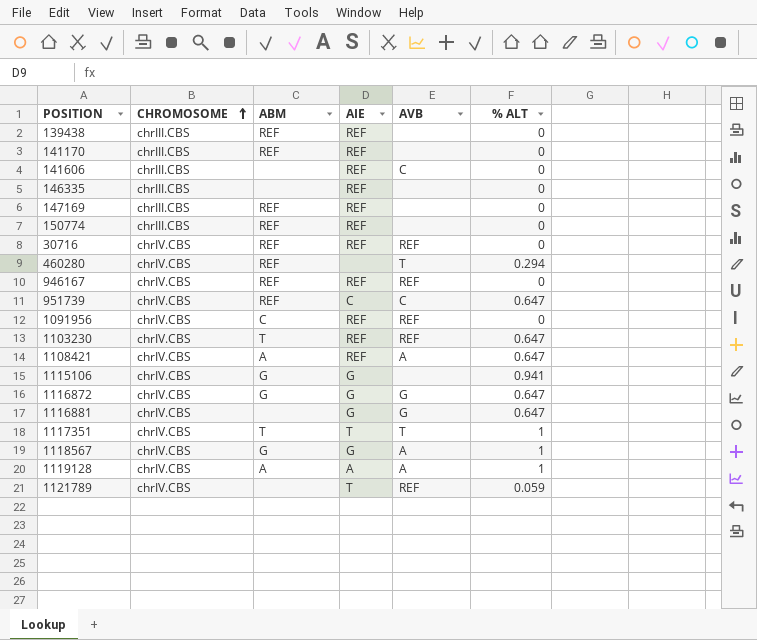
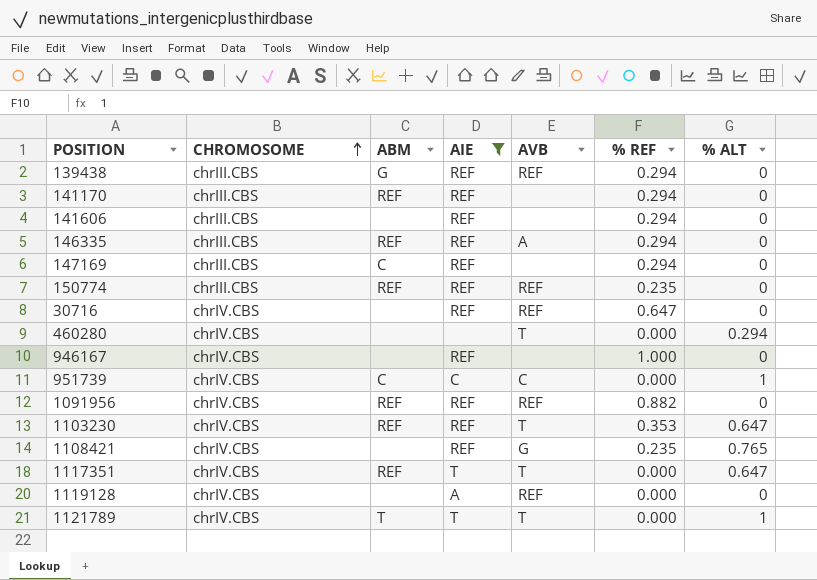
filter: none -> AIE != G
column % REF | position: none -> 6
139438 | ABM: REF -> G
139438 | AVB: none -> REF
141606 | AVB: C -> none
146335 | ABM: none -> REF
146335 | AVB: none -> A
147169 | ABM: REF -> C
150774 | AVB: none -> REF
30716 | ABM: REF -> none
460280 | ABM: REF -> none
946167 | ABM: REF -> none
946167 | AVB: REF -> none
951739 | ABM: REF -> C
951739 | % ALT: 0.647 -> 1
1091956 | ABM: C -> REF
1103230 | ABM: T -> REF
1103230 | AVB: REF -> T
1108421 | ABM: A -> none
1108421 | AVB: A -> G
1108421 | % ALT: 0.647 -> 0.765
1117351 | ABM: T -> REF
1117351 | % ALT: 1 -> 0.647
1119128 | ABM: A -> none
1119128 | AVB: A -> REF
1119128 | % ALT: 1 -> 0
1121789 | ABM: none -> T
1121789 | AVB: REF -> T
1121789 | % ALT: 0.059 -> 1

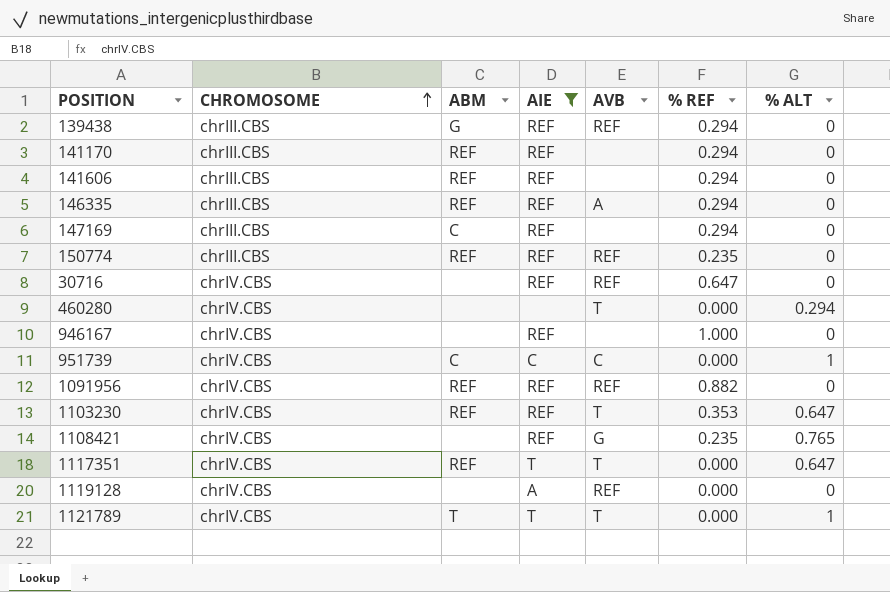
141606 | ABM: none -> REF

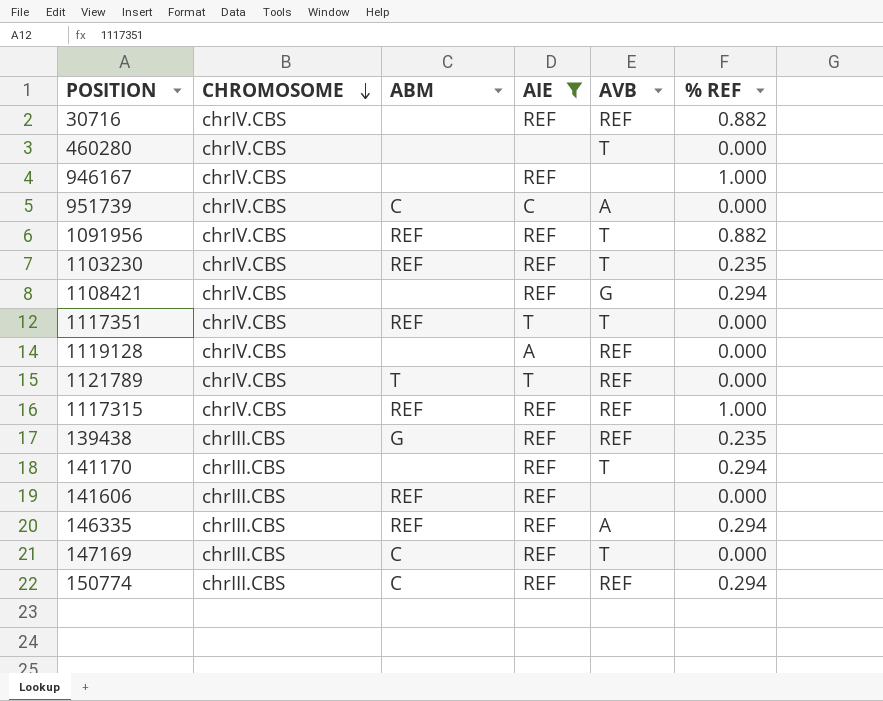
row order: CHROMOSOME ascending -> CHROMOSOME descending
column % ALT | position: 7 -> none
30716 | % REF: 0.647 -> 0.882
951739 | AVB: C -> A
1091956 | AVB: REF -> T
1103230 | % REF: 0.353 -> 0.235
1108421 | % REF: 0.235 -> 0.294
1121789 | AVB: T -> REF
row 1117315: none -> chrIV.CBS | REF | REF | REF | 1.000
139438 | % REF: 0.294 -> 0.235
141170 | ABM: REF -> none
141170 | AVB: none -> T
141606 | % REF: 0.294 -> 0.000
147169 | AVB: none -> T
147169 | % REF: 0.294 -> 0.000
150774 | ABM: REF -> C
150774 | % REF: 0.235 -> 0.294

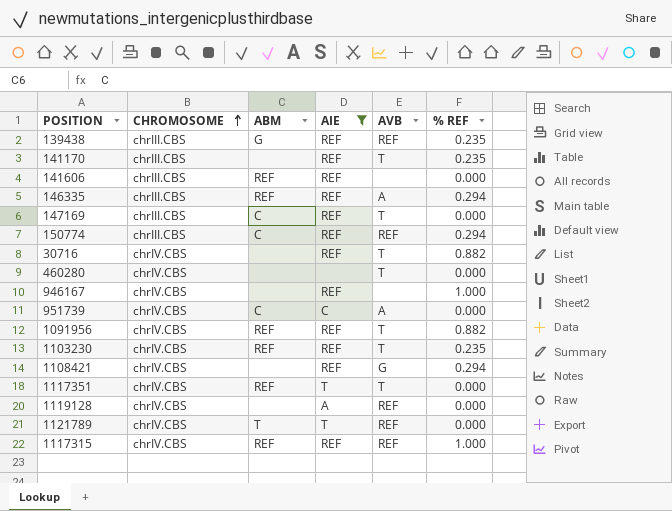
row order: CHROMOSOME descending -> CHROMOSOME ascending
141170 | % REF: 0.294 -> 0.235
30716 | AVB: REF -> T

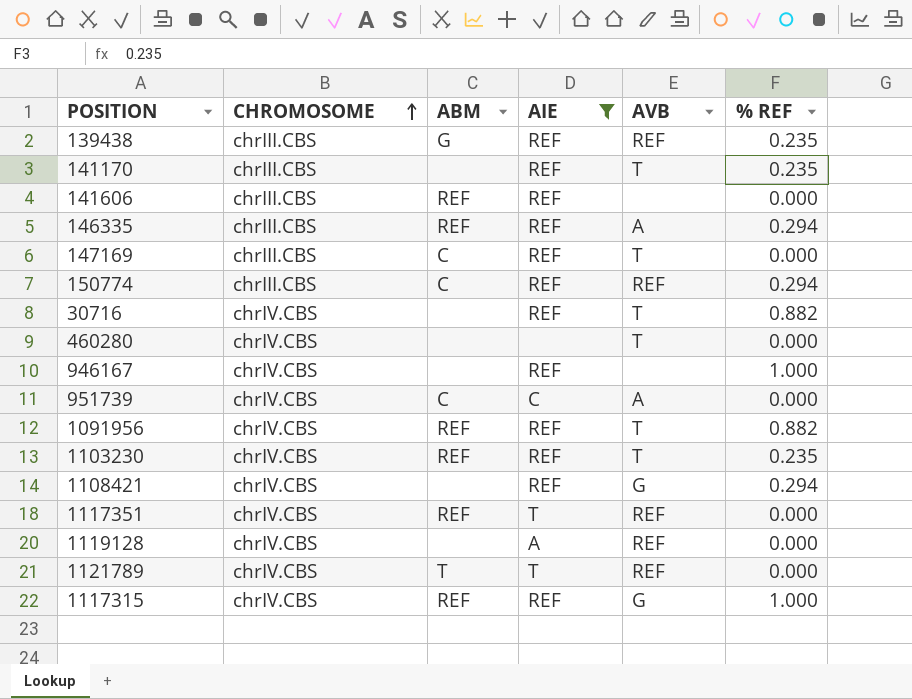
1117351 | AVB: T -> REF
1117315 | AVB: REF -> G

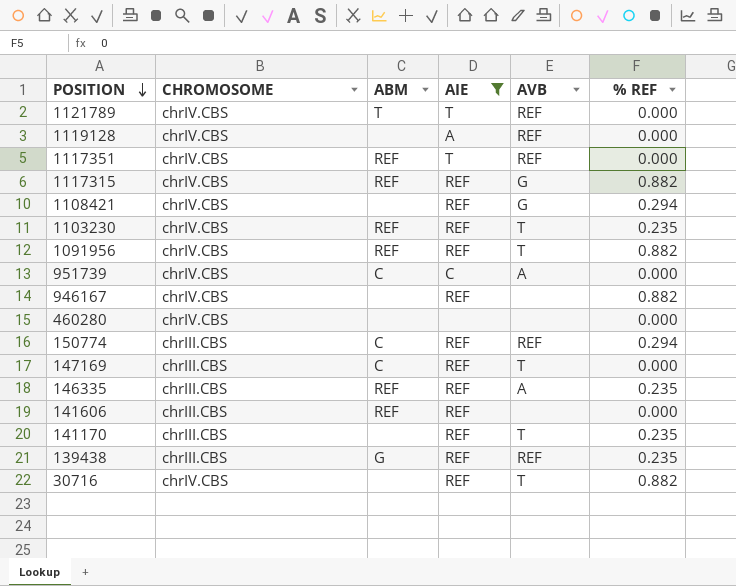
row order: CHROMOSOME ascending -> POSITION descending
1117315 | % REF: 1.000 -> 0.882
946167 | % REF: 1.000 -> 0.882
460280 | AVB: T -> none
146335 | % REF: 0.294 -> 0.235

